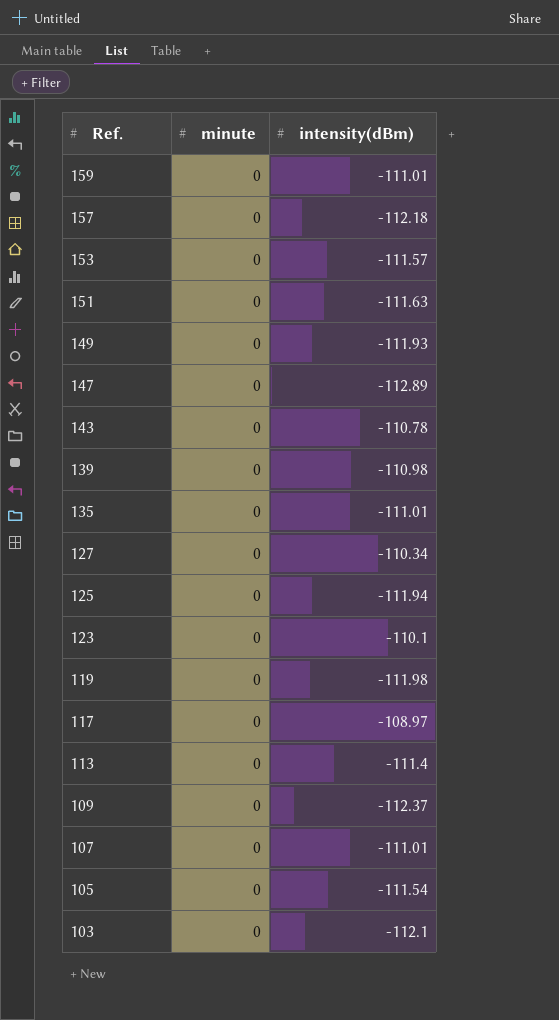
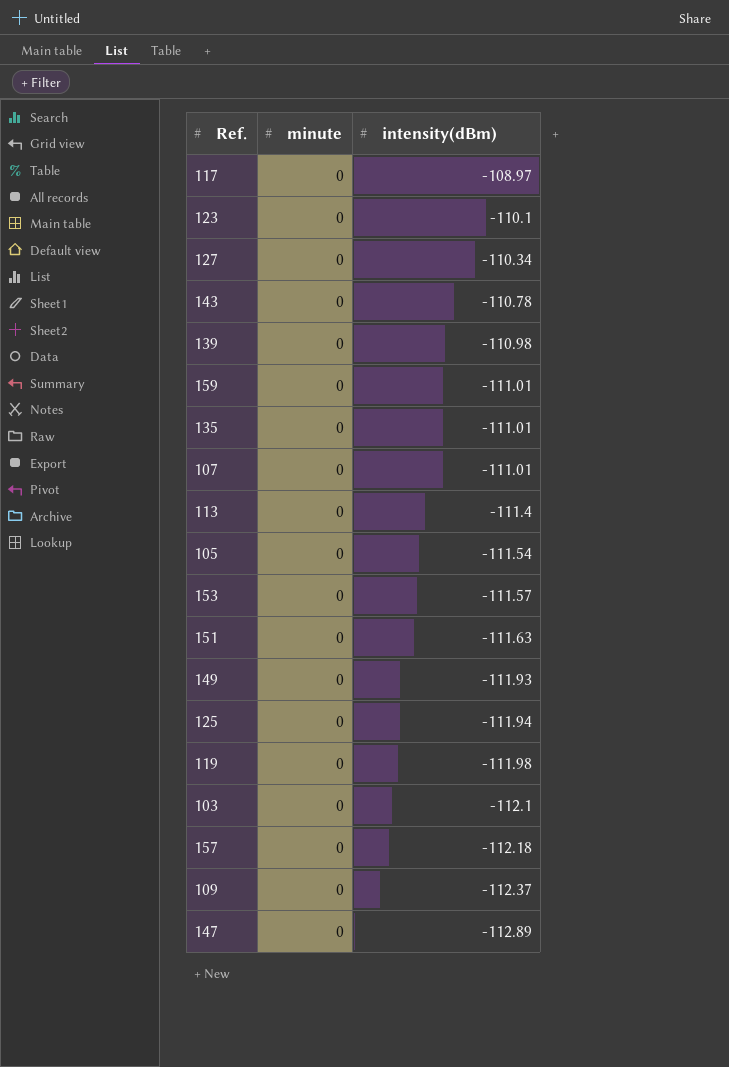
row order: Ref. descending -> intensity(dBm) descending

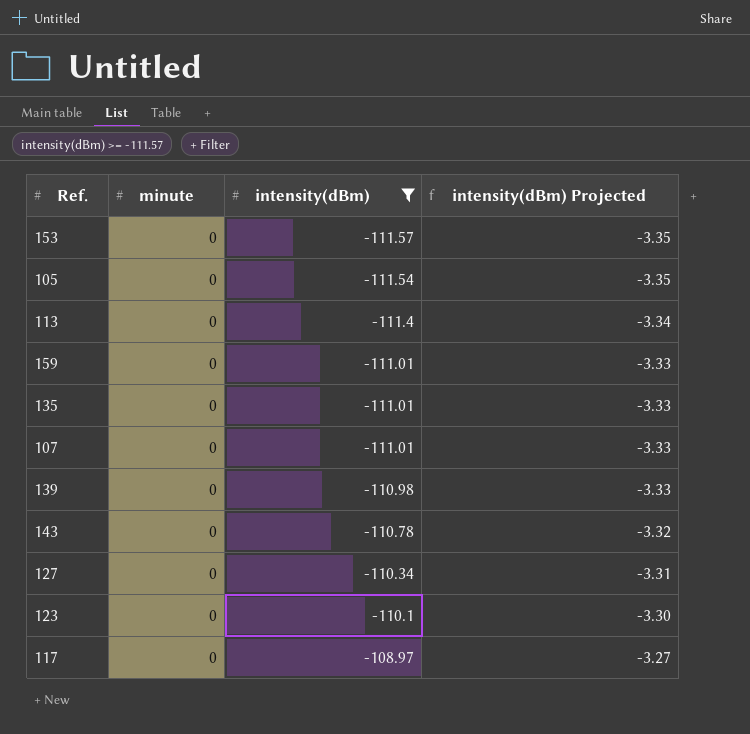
filter: none -> intensity(dBm) >= -111.57
row order: intensity(dBm) descending -> intensity(dBm) ascending
column intensity(dBm) Projected | formula: none -> [intensity(dBm)] * 0.03

